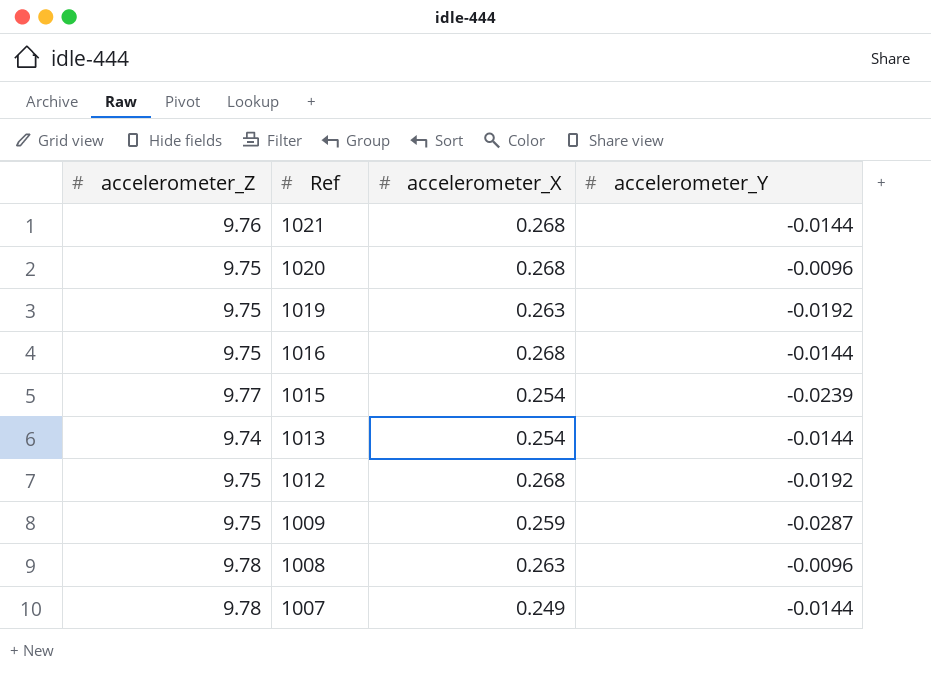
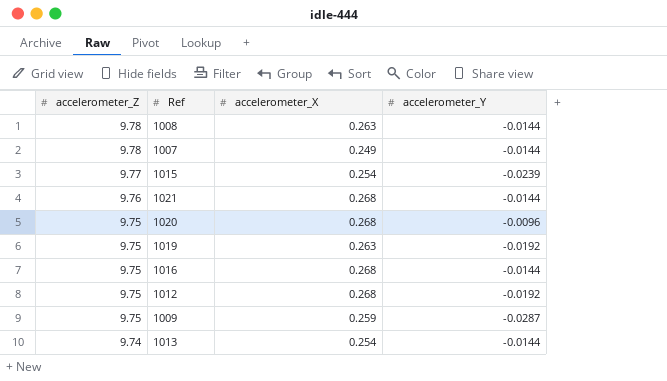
row order: Ref descending -> accelerometer_Z descending
1008 | accelerometer_Y: -0.0096 -> -0.0144

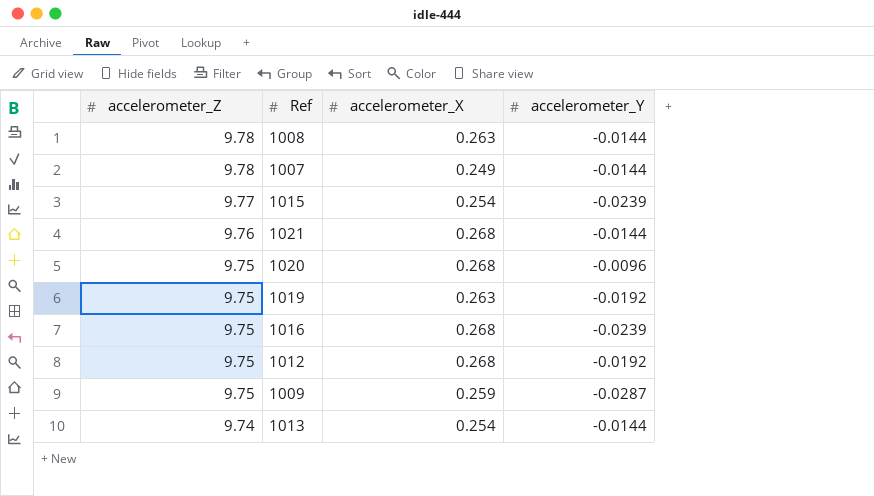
1016 | accelerometer_Y: -0.0144 -> -0.0239

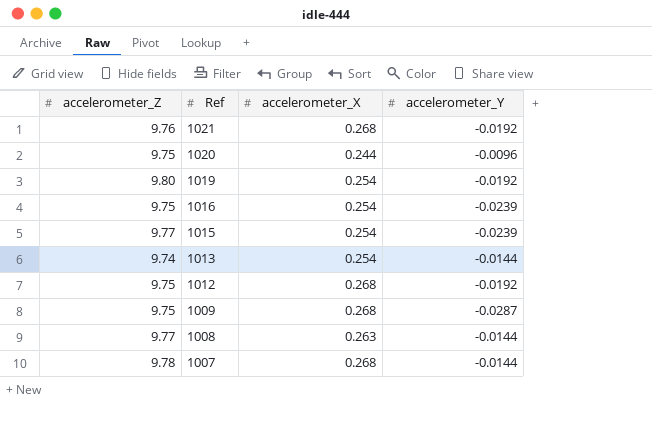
row order: accelerometer_Z descending -> Ref descending
1021 | accelerometer_Y: -0.0144 -> -0.0192
1020 | accelerometer_X: 0.268 -> 0.244
1019 | accelerometer_Z: 9.75 -> 9.80
1019 | accelerometer_X: 0.263 -> 0.254
1016 | accelerometer_X: 0.268 -> 0.254
1009 | accelerometer_X: 0.259 -> 0.268
1008 | accelerometer_Z: 9.78 -> 9.77
1007 | accelerometer_X: 0.249 -> 0.268

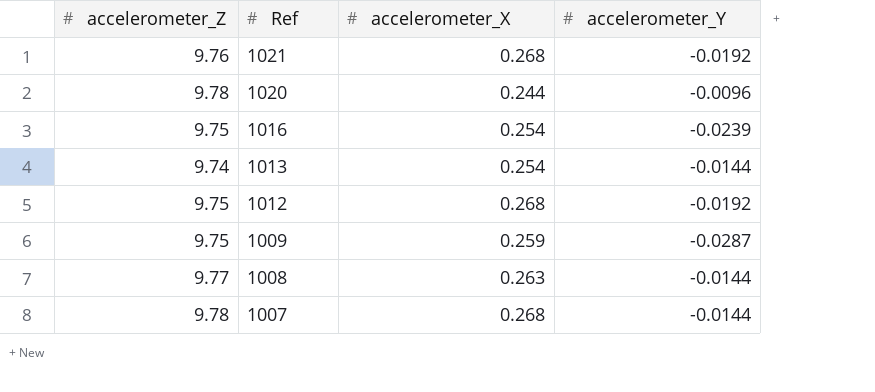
row 1019: 9.80 | 0.254 | -0.0192 -> none
row 1015: 9.77 | 0.254 | -0.0239 -> none
1020 | accelerometer_Z: 9.75 -> 9.78
1009 | accelerometer_X: 0.268 -> 0.259

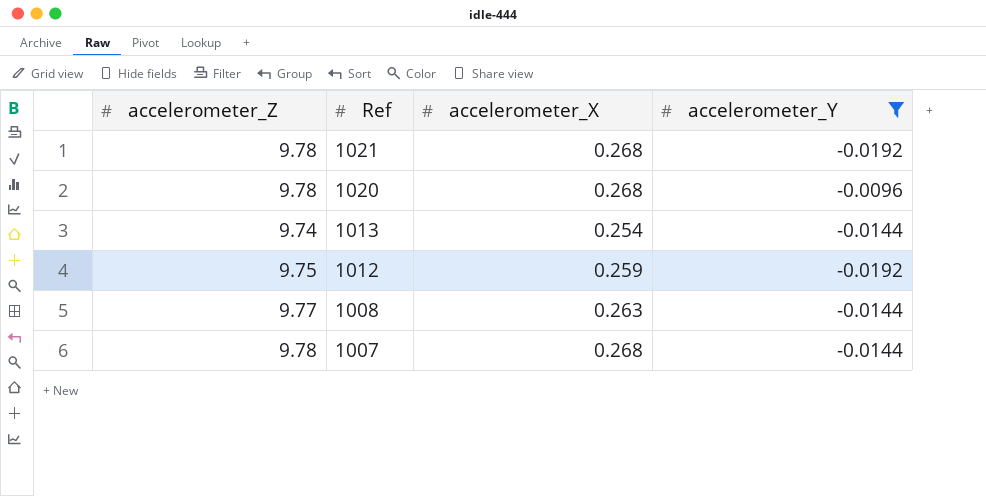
filter: none -> accelerometer_Y >= -0.0192
1021 | accelerometer_Z: 9.76 -> 9.78
1020 | accelerometer_X: 0.244 -> 0.268
1012 | accelerometer_X: 0.268 -> 0.259

